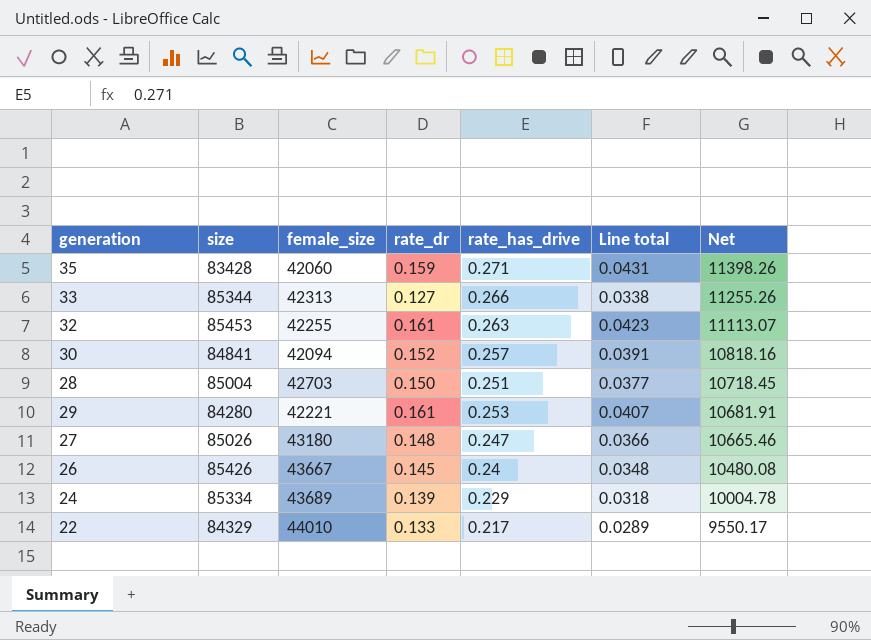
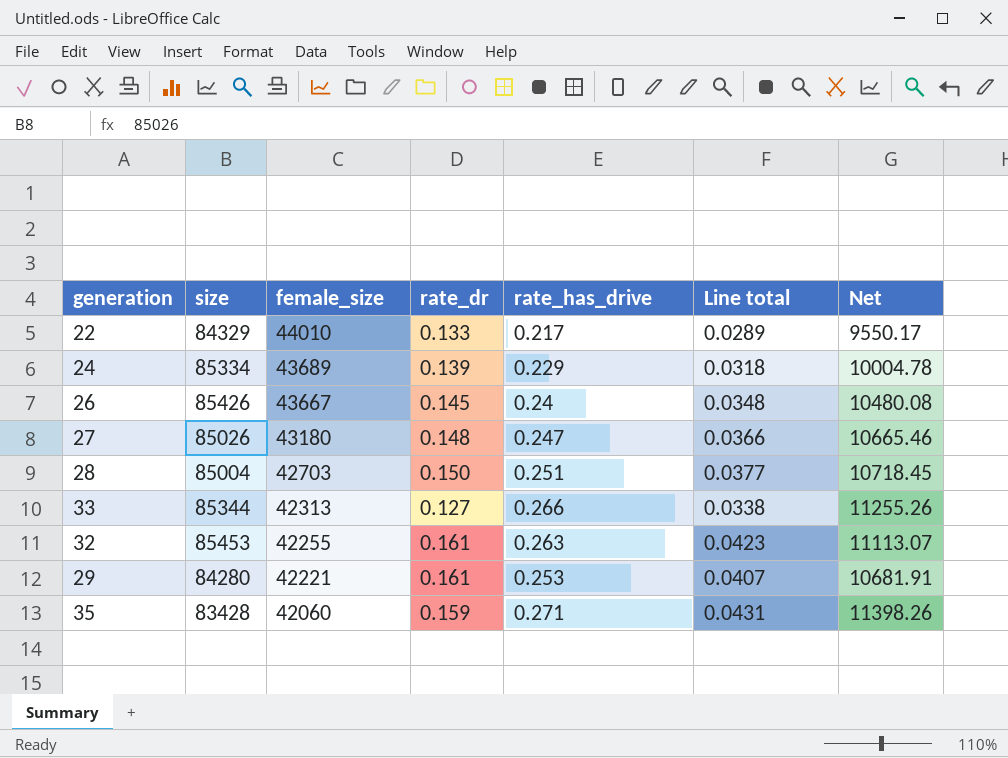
row order: Net descending -> female_size descending
row 30: 84841 | 42094 | 0.152 | 0.257 | 0.0391 | 10818.16 -> none

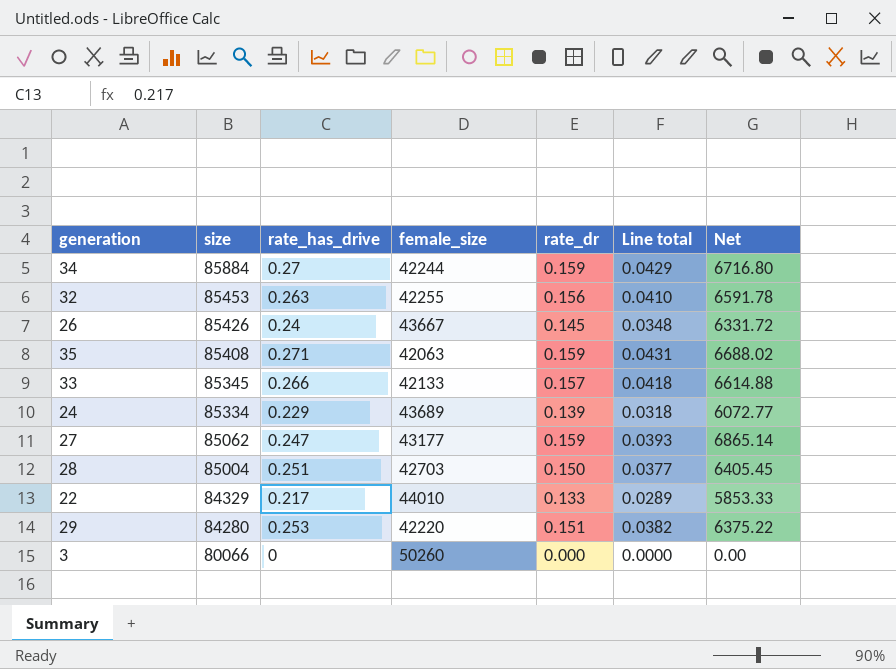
row order: female_size descending -> size descending
column rate_has_drive | position: 5 -> 3
column Net | formula: [female_size] * [rate_has_drive] -> [female_size] * [rate_dr]
row 34: none -> 85884 | 0.27 | 42244 | 0.159 | 0.0429 | 6716.80
32 | rate_dr: 0.161 -> 0.156
32 | Line total: 0.0423 -> 0.0410
35 | size: 83428 -> 85408
35 | female_size: 42060 -> 42063
33 | size: 85344 -> 85345
33 | female_size: 42313 -> 42133
33 | rate_dr: 0.127 -> 0.157
33 | Line total: 0.0338 -> 0.0418
27 | size: 85026 -> 85062
27 | female_size: 43180 -> 43177
27 | rate_dr: 0.148 -> 0.159
27 | Line total: 0.0366 -> 0.0393
29 | female_size: 42221 -> 42220
29 | rate_dr: 0.161 -> 0.151
29 | Line total: 0.0407 -> 0.0382
row 3: none -> 80066 | 0 | 50260 | 0.000 | 0.0000 | 0.00

